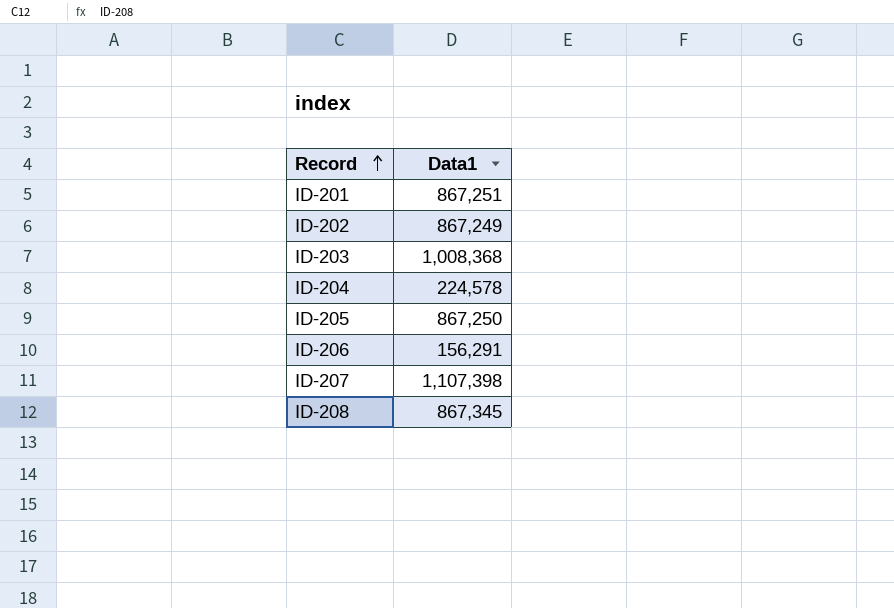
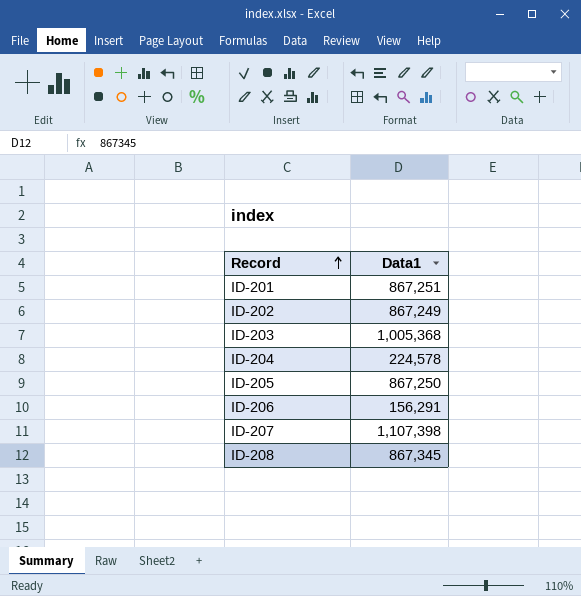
ID-203 | Data1: 1,008,368 -> 1,005,368

